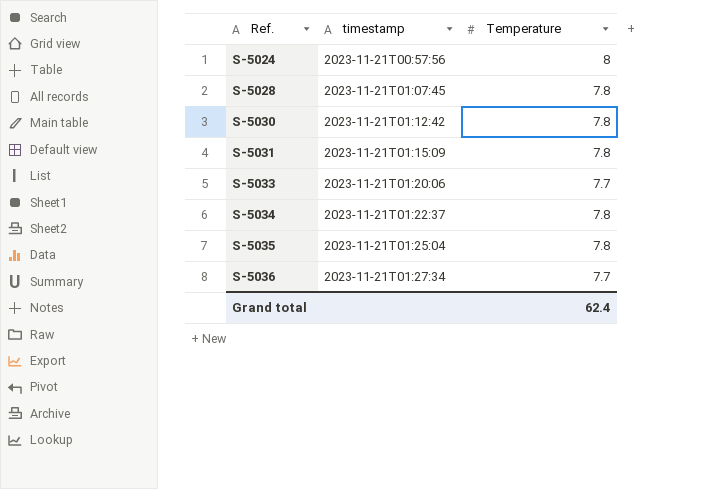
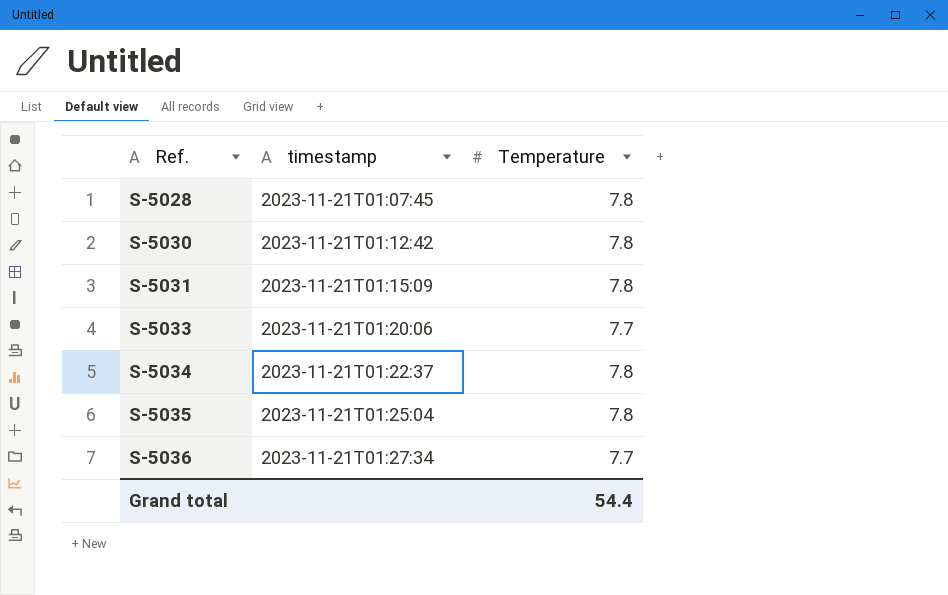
row S-5024: 2023-11-21T00:57:56 | 8 -> none
Grand total | Temperature: 62.4 -> 54.4

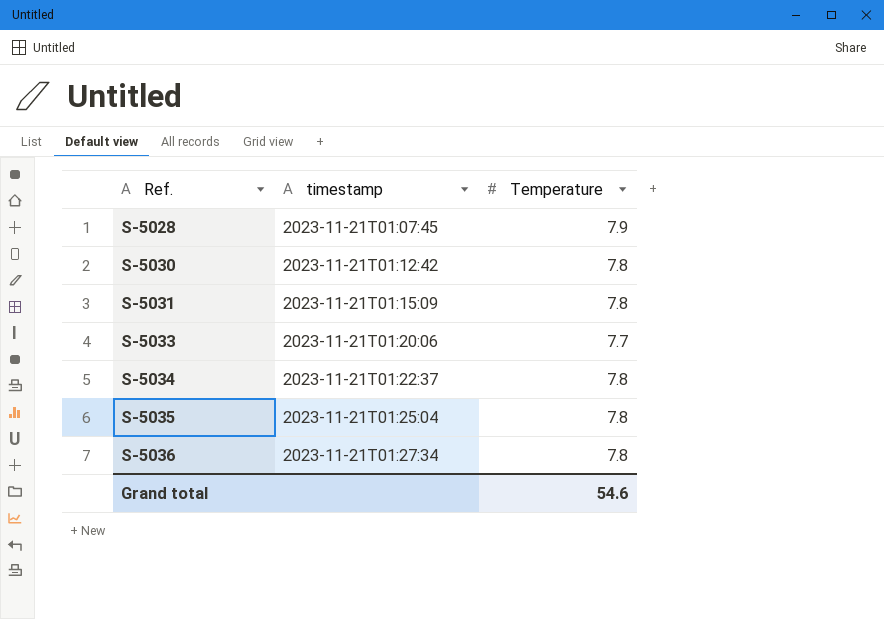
S-5028 | Temperature: 7.8 -> 7.9
S-5036 | Temperature: 7.7 -> 7.8
Grand total | Temperature: 54.4 -> 54.6

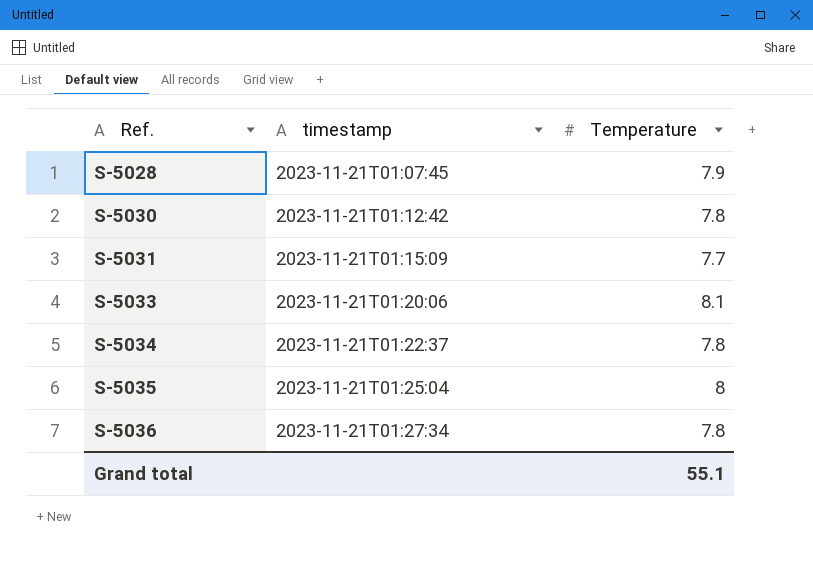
S-5031 | Temperature: 7.8 -> 7.7
S-5033 | Temperature: 7.7 -> 8.1
S-5035 | Temperature: 7.8 -> 8
Grand total | Temperature: 54.6 -> 55.1

